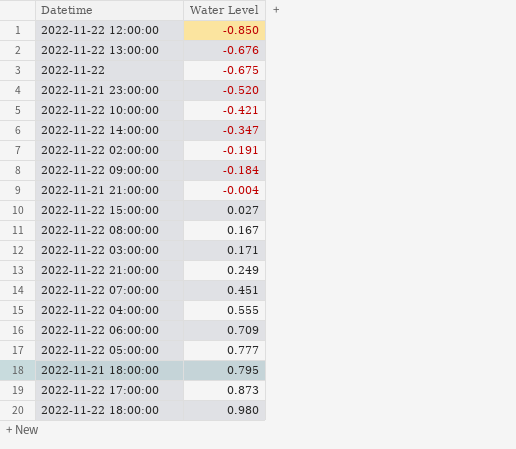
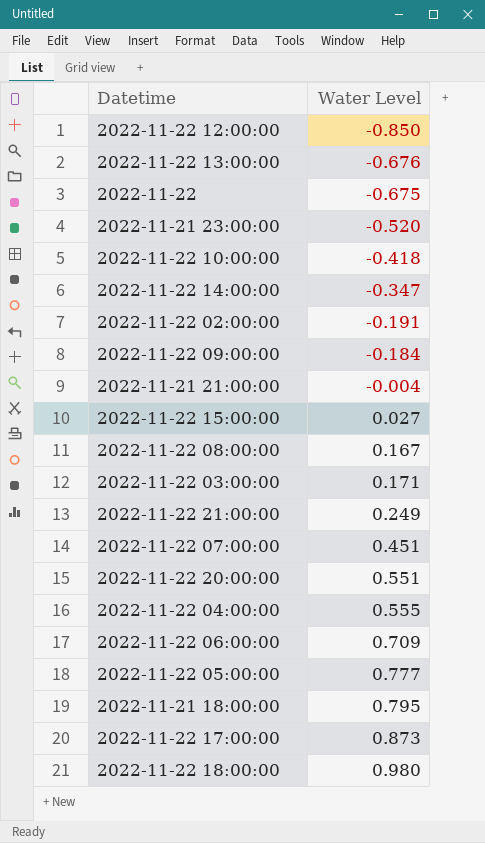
2022-11-22 10:00:00 | Water Level: -0.421 -> -0.418
row 2022-11-22 20:00:00: none -> 0.551

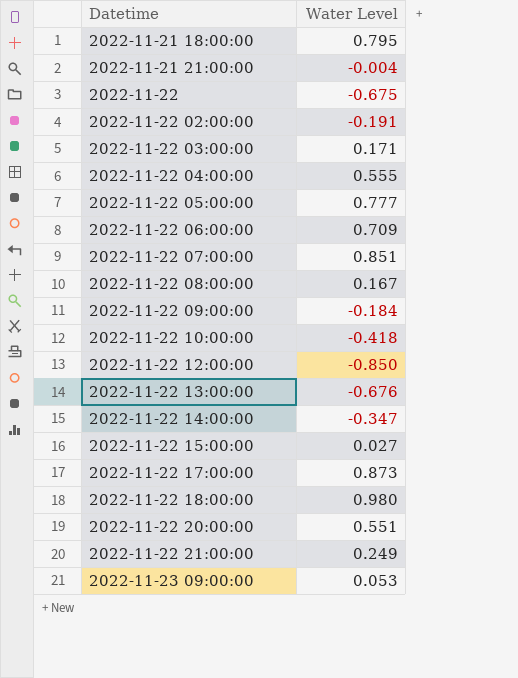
row order: Water Level ascending -> Datetime ascending
row 2022-11-21 23:00:00: -0.520 -> none
2022-11-22 07:00:00 | Water Level: 0.451 -> 0.851
row 2022-11-23 09:00:00: none -> 0.053

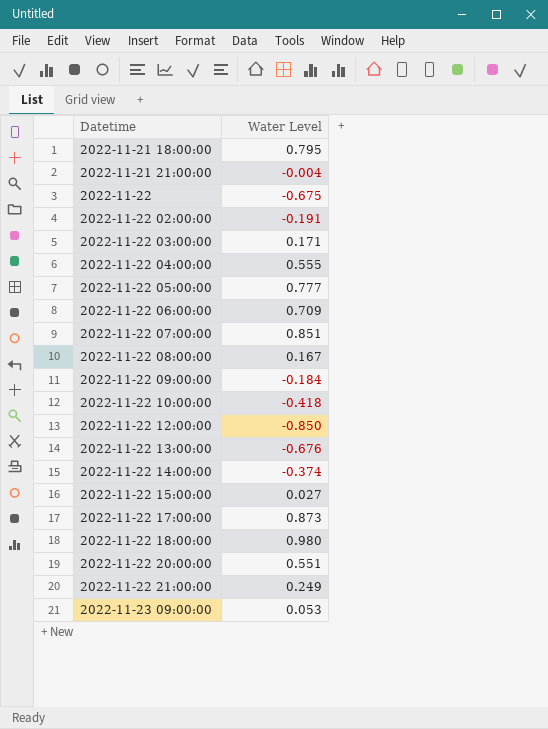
2022-11-22 14:00:00 | Water Level: -0.347 -> -0.374

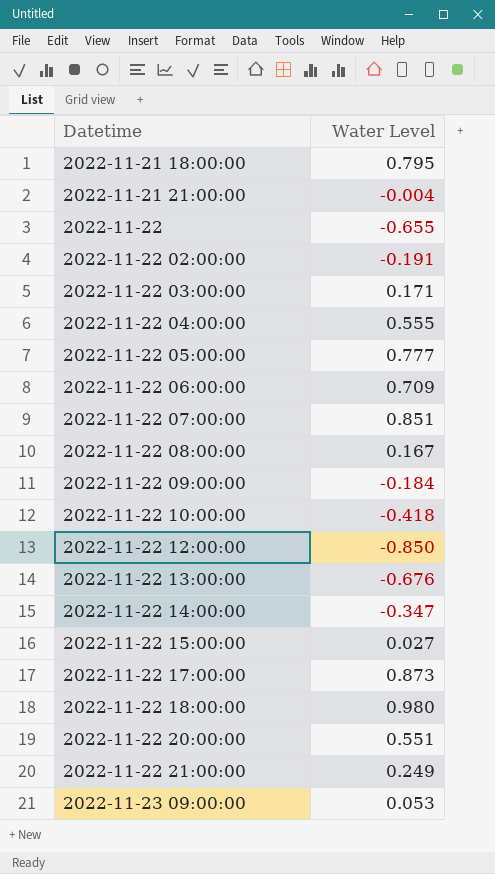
2022-11-22 | Water Level: -0.675 -> -0.655
2022-11-22 14:00:00 | Water Level: -0.374 -> -0.347

